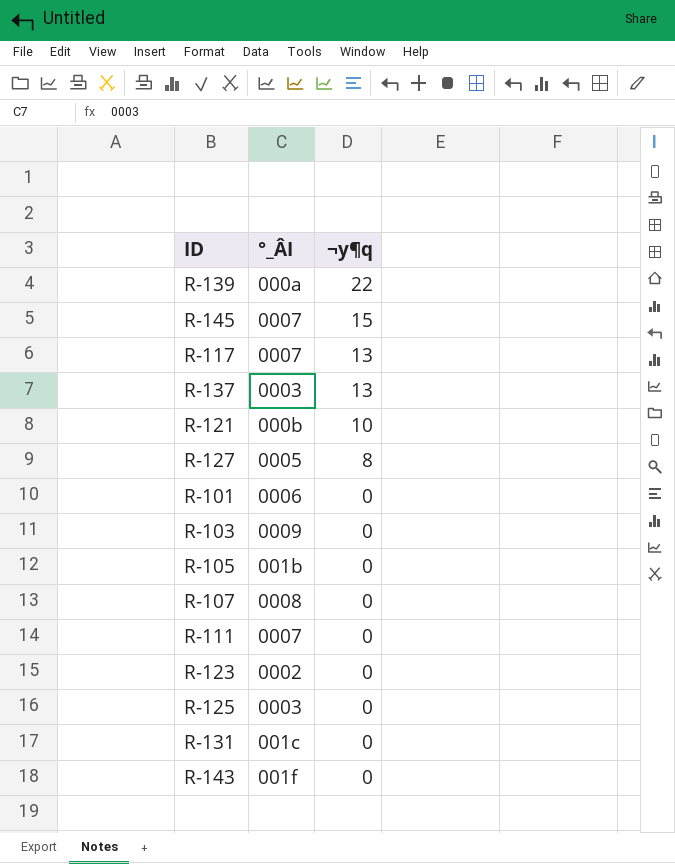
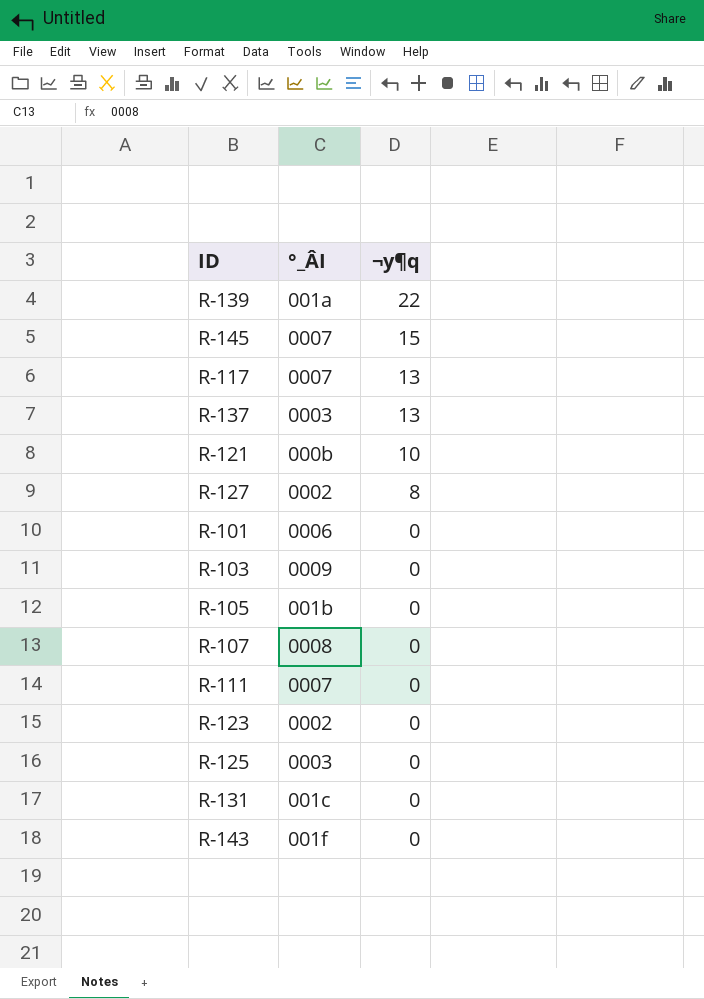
R-139 | °_ÂI: 000a -> 001a
R-127 | °_ÂI: 0005 -> 0002

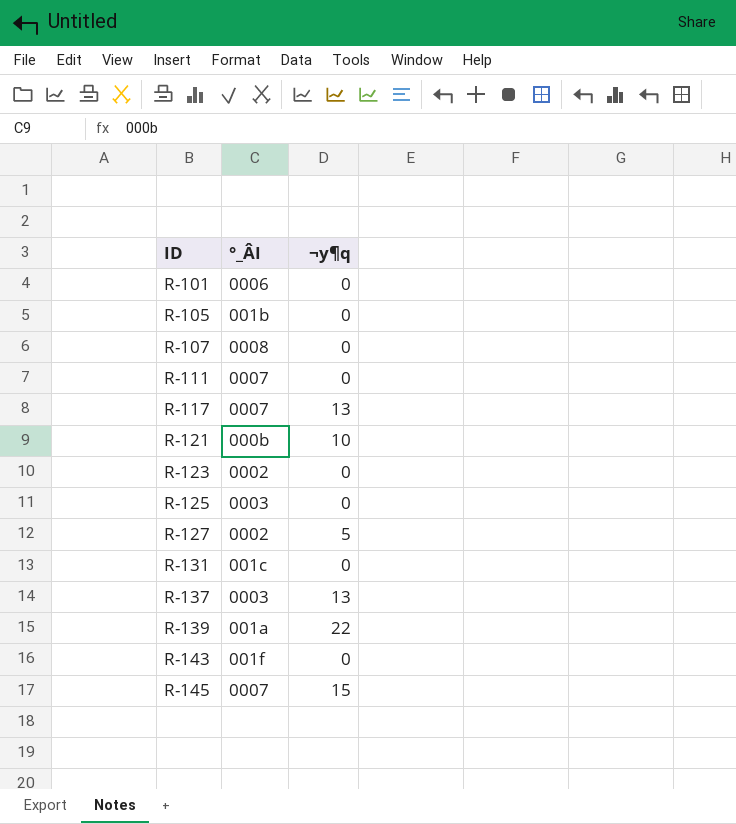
row order: ¬y¶q descending -> ID ascending
row R-103: 0009 | 0 -> none
R-127 | ¬y¶q: 8 -> 5

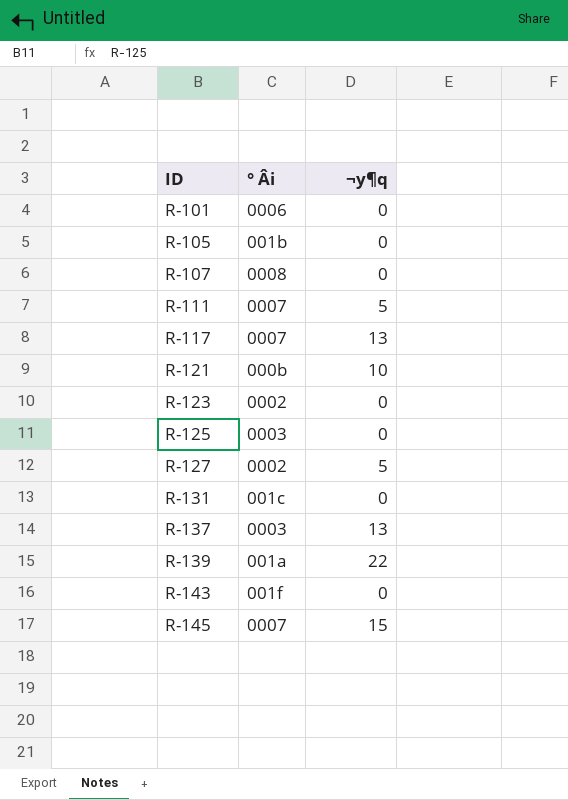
column name: °_ÂI -> ° Âi
R-111 | ¬y¶q: 0 -> 5

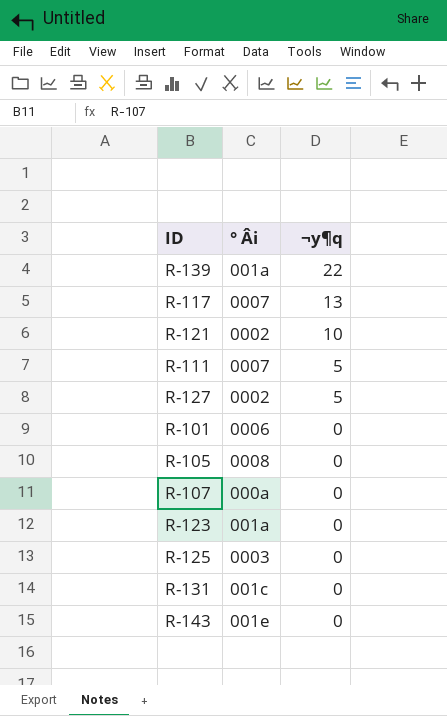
row order: ID ascending -> ¬y¶q descending
row R-137: 0003 | 13 -> none
row R-145: 0007 | 15 -> none
R-121 | ° Âi: 000b -> 0002
R-105 | ° Âi: 001b -> 0008
R-107 | ° Âi: 0008 -> 000a
R-123 | ° Âi: 0002 -> 001a
R-143 | ° Âi: 001f -> 001e

